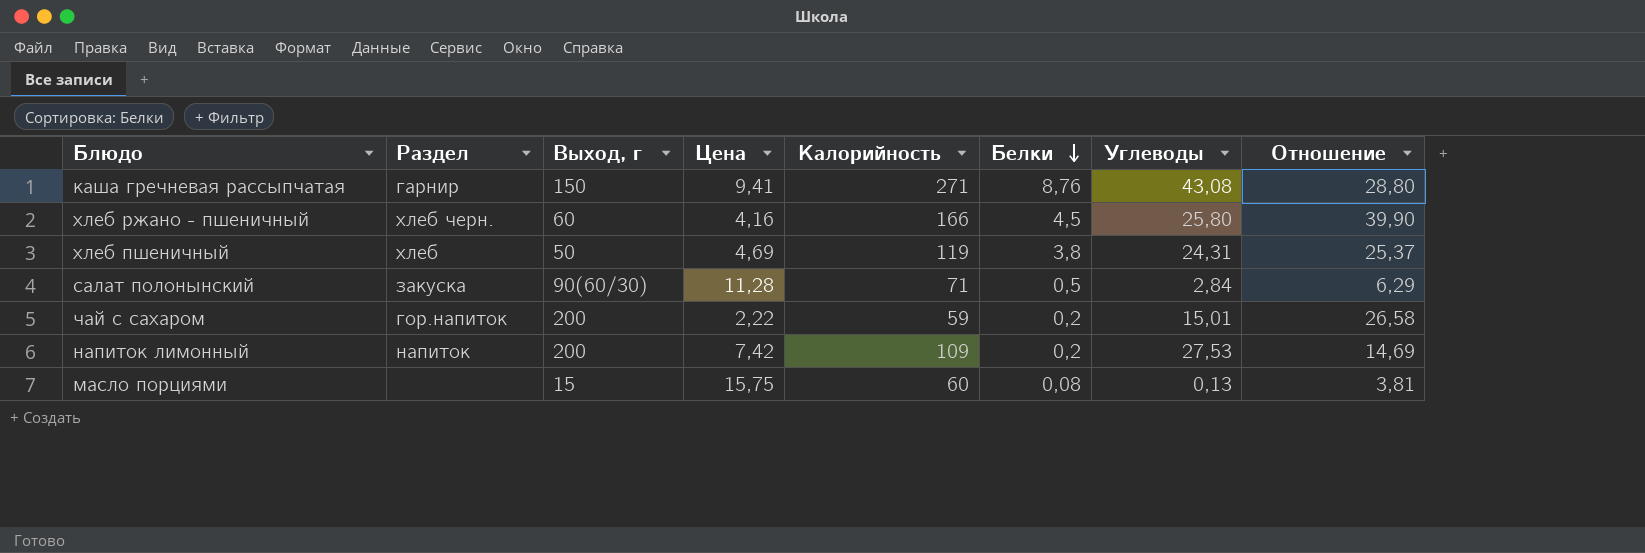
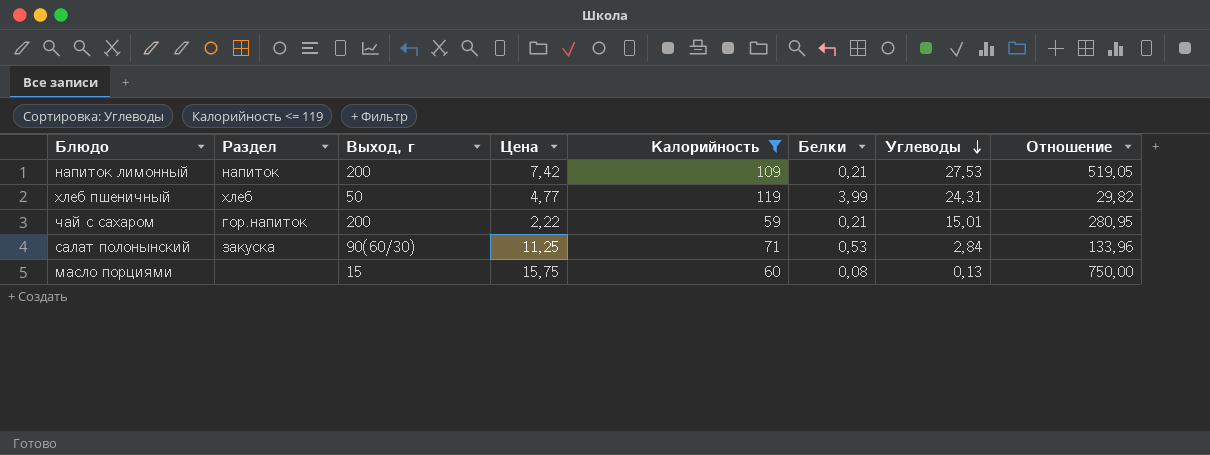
filter: none -> Калорийность <= 119
row order: Белки descending -> Углеводы descending
column Отношение | formula: [Калорийность] / [Цена] -> [Калорийность] / [Белки]
напиток лимонный | Белки: 0,2 -> 0,21
хлеб пшеничный | Цена: 4,69 -> 4,77
хлеб пшеничный | Белки: 3,8 -> 3,99
чай с сахаром | Белки: 0,2 -> 0,21
салат полонынский | Цена: 11,28 -> 11,25
салат полонынский | Белки: 0,5 -> 0,53

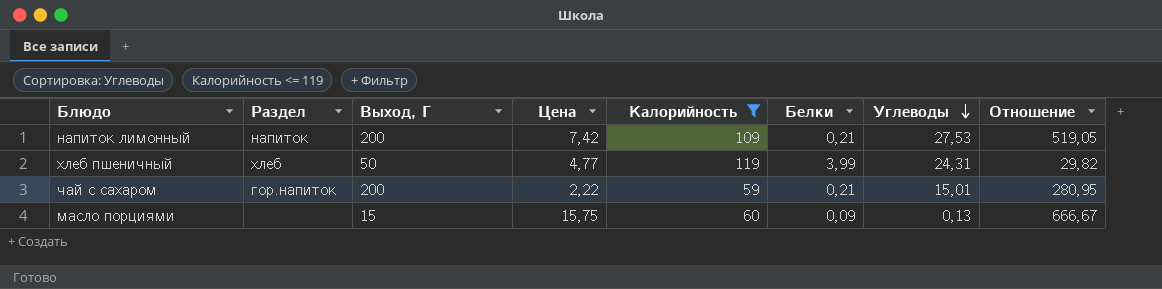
column name: Выход, г -> Выход, Г
row салат полонынский: закуска | 90(60/30) | 11,25 | 71 | 0,53 | 2,84 | 133,96 -> none
масло порциями | Белки: 0,08 -> 0,09
масло порциями | Отношение: 750,00 -> 666,67

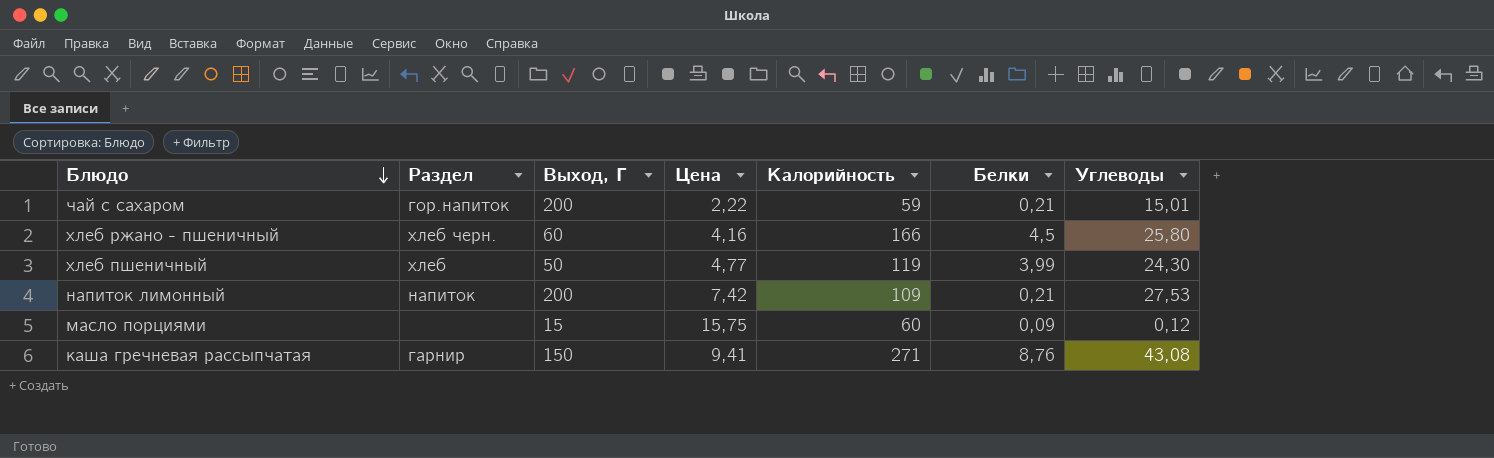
filter: Калорийность <= 119 -> none
row order: Углеводы descending -> Блюдо descending
column Отношение | formula: [Калорийность] / [Белки] -> none
хлеб пшеничный | Углеводы: 24,31 -> 24,30
масло порциями | Углеводы: 0,13 -> 0,12

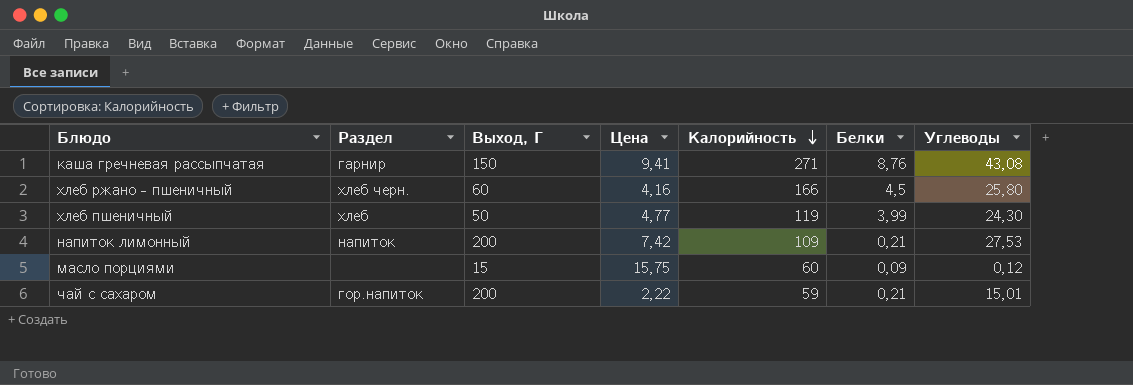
row order: Блюдо descending -> Калорийность descending

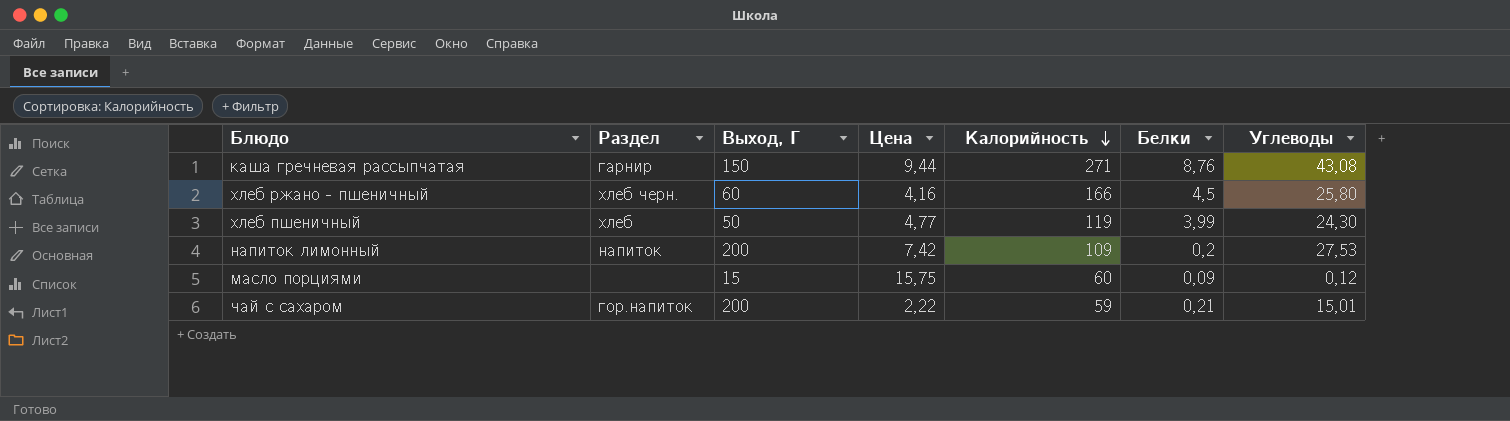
каша гречневая рассыпчатая | Цена: 9,41 -> 9,44
напиток лимонный | Белки: 0,21 -> 0,2

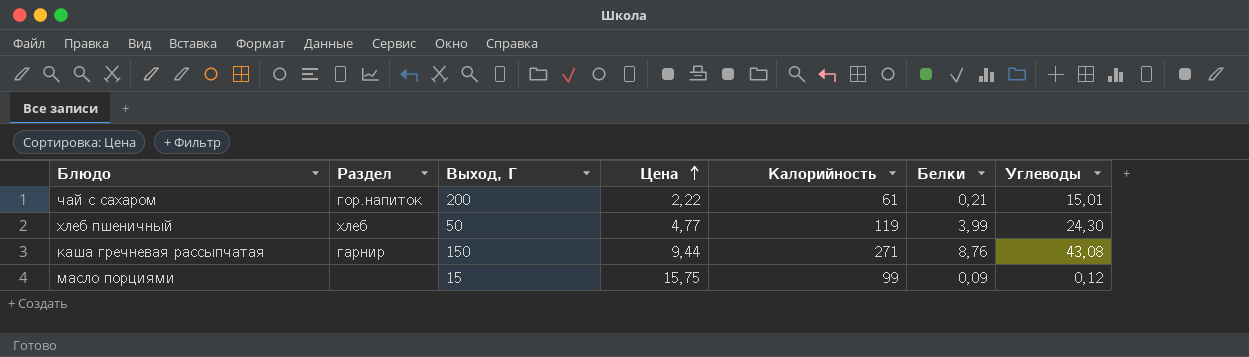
row order: Калорийность descending -> Цена ascending
row хлеб ржано - пшеничный: хлеб черн. | 60 | 4,16 | 166 | 4,5 | 25,80 -> none
row напиток лимонный: напиток | 200 | 7,42 | 109 | 0,2 | 27,53 -> none
чай с сахаром | Калорийность: 59 -> 61
масло порциями | Калорийность: 60 -> 99

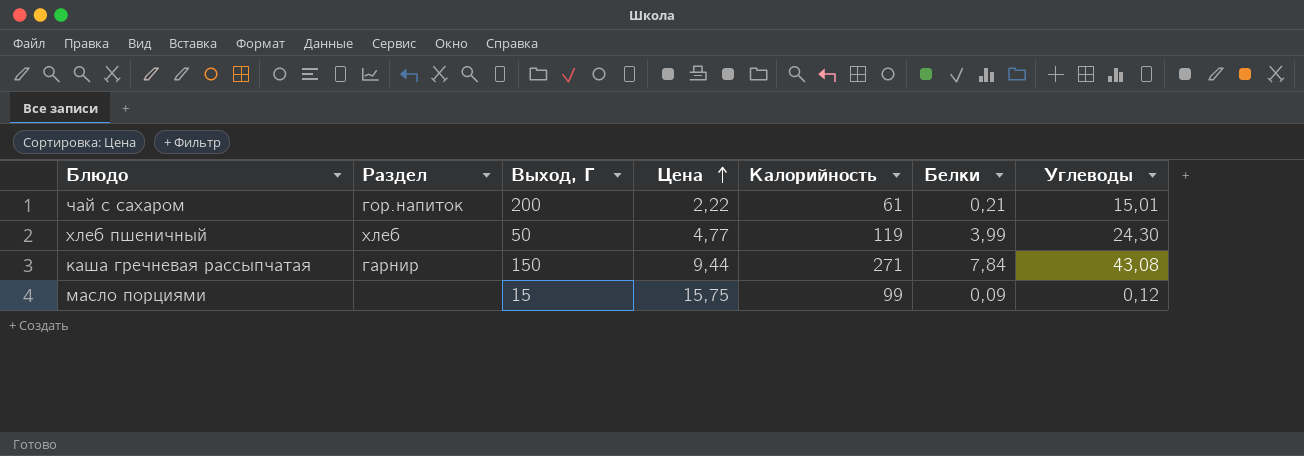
каша гречневая рассыпчатая | Белки: 8,76 -> 7,84

